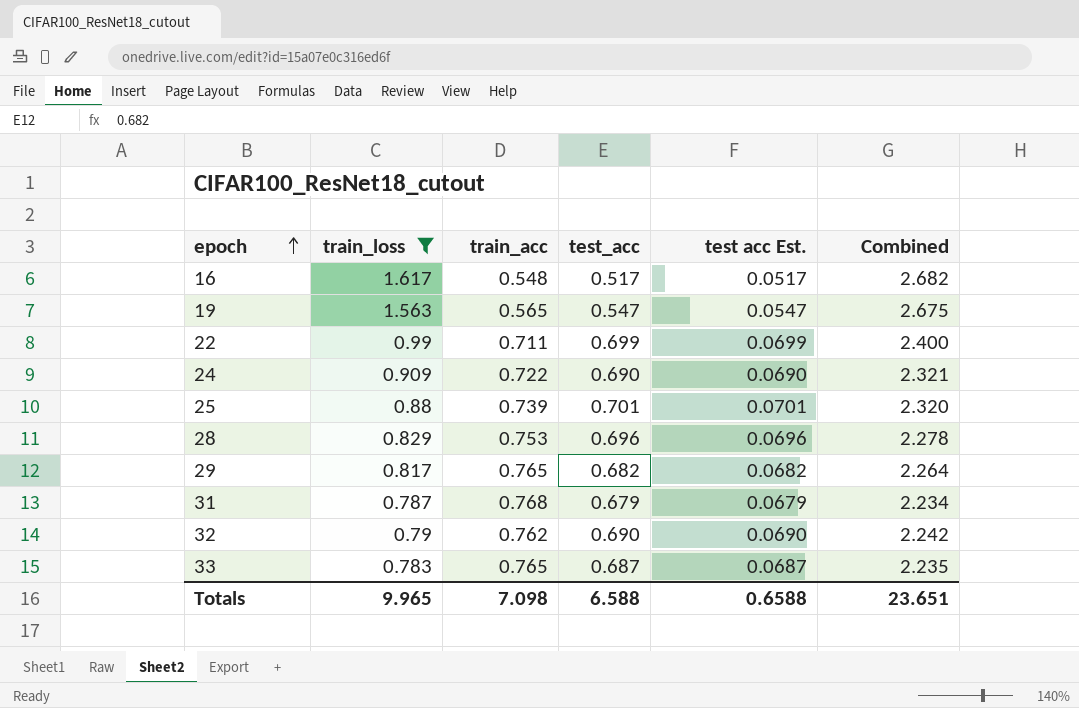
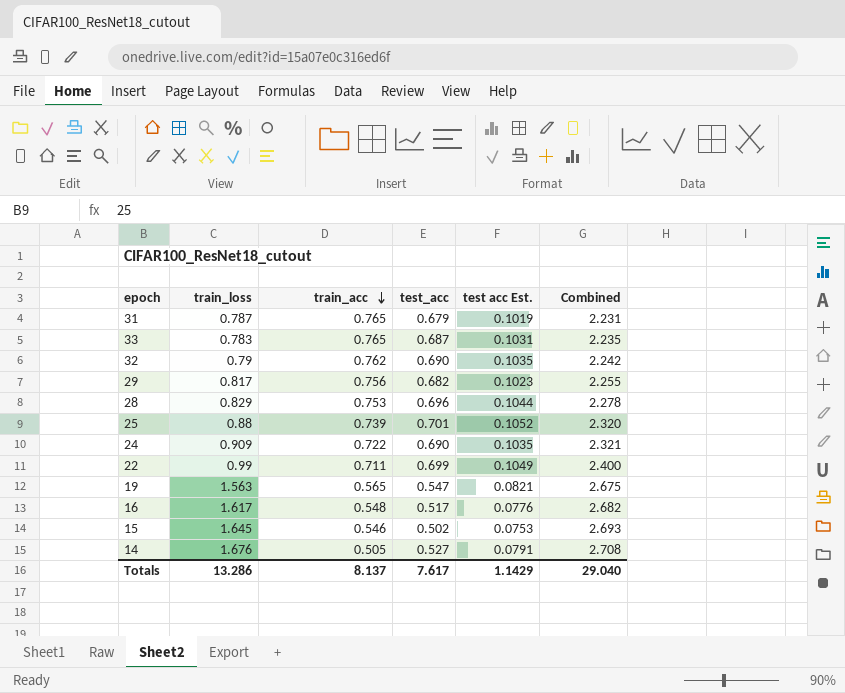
filter: train_loss <= 1.617 -> none
row order: epoch ascending -> train_acc descending
column test acc Est. | formula: [test_acc] * 0.1 -> [test_acc] * 0.15
31 | train_acc: 0.768 -> 0.765
31 | Combined: 2.234 -> 2.231
29 | train_acc: 0.765 -> 0.756
29 | Combined: 2.264 -> 2.255
Totals | train_loss: 9.965 -> 13.286
Totals | train_acc: 7.098 -> 8.137
Totals | test_acc: 6.588 -> 7.617
Totals | test acc Est.: 0.6588 -> 1.1429
Totals | Combined: 23.651 -> 29.040

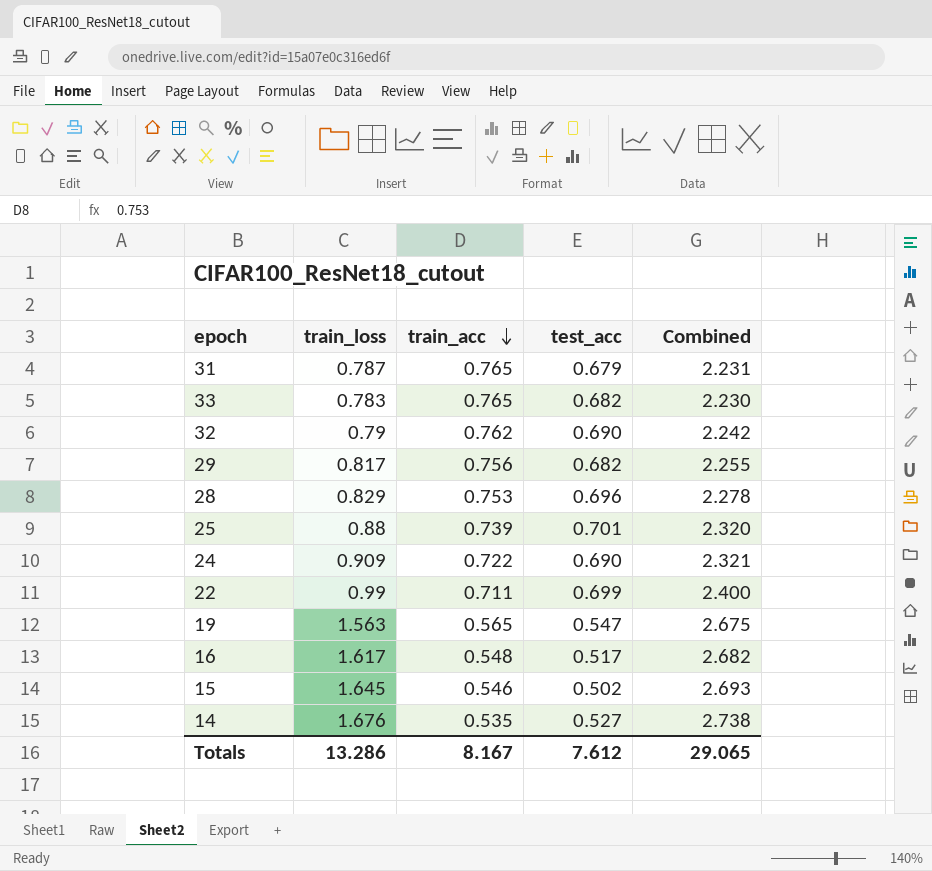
column test acc Est. | formula: [test_acc] * 0.15 -> none
33 | test_acc: 0.687 -> 0.682
33 | Combined: 2.235 -> 2.230
14 | train_acc: 0.505 -> 0.535
14 | Combined: 2.708 -> 2.738
Totals | train_acc: 8.137 -> 8.167
Totals | test_acc: 7.617 -> 7.612
Totals | Combined: 29.040 -> 29.065

